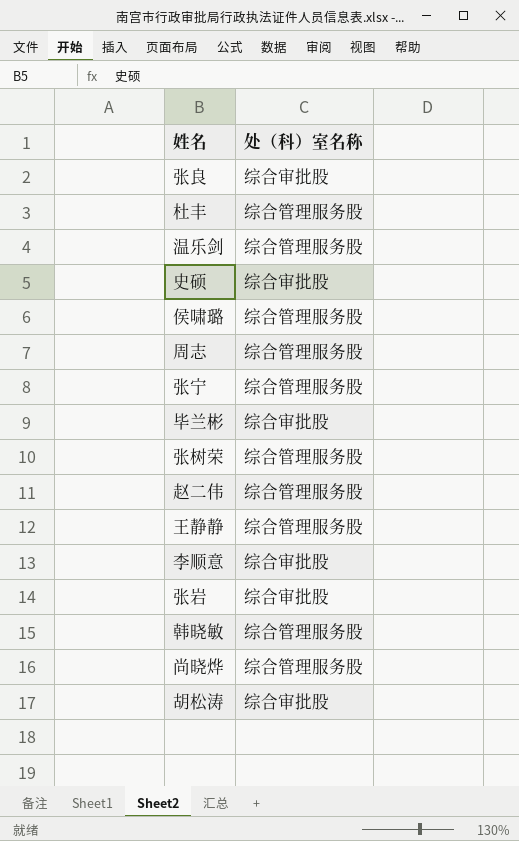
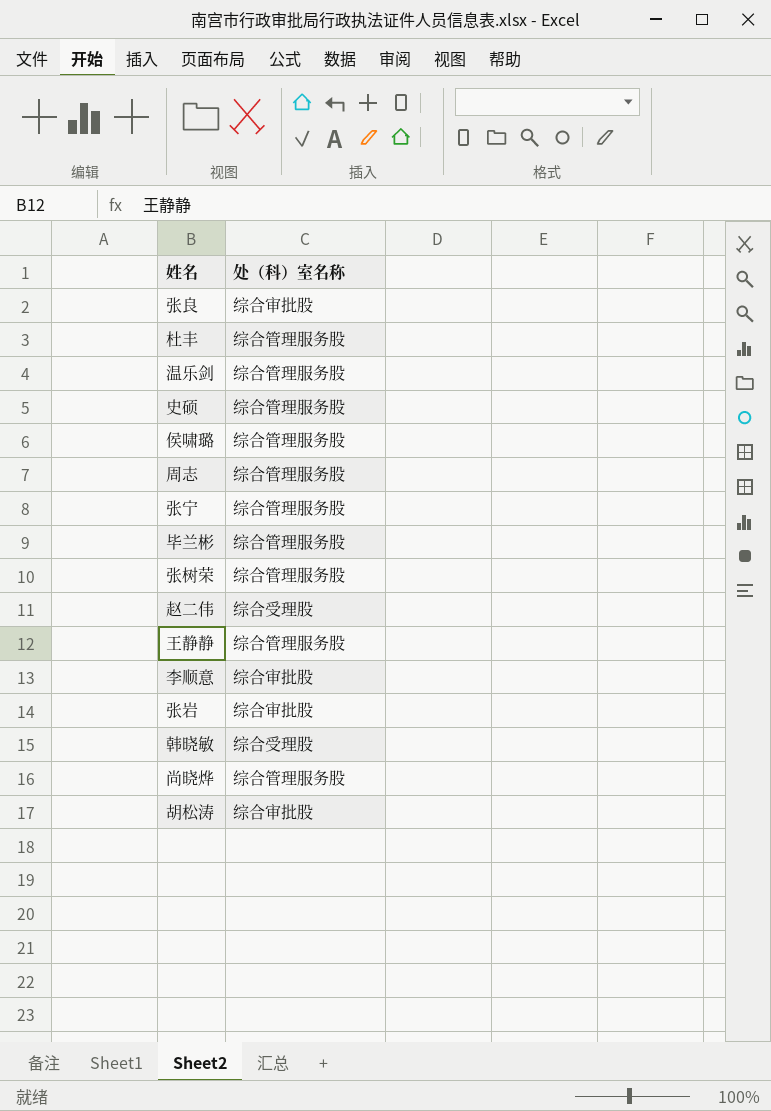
史硕 | 处（科）室名称: 综合审批股 -> 综合管理服务股
毕兰彬 | 处（科）室名称: 综合审批股 -> 综合管理服务股
赵二伟 | 处（科）室名称: 综合管理服务股 -> 综合受理股
韩晓敏 | 处（科）室名称: 综合管理服务股 -> 综合受理股

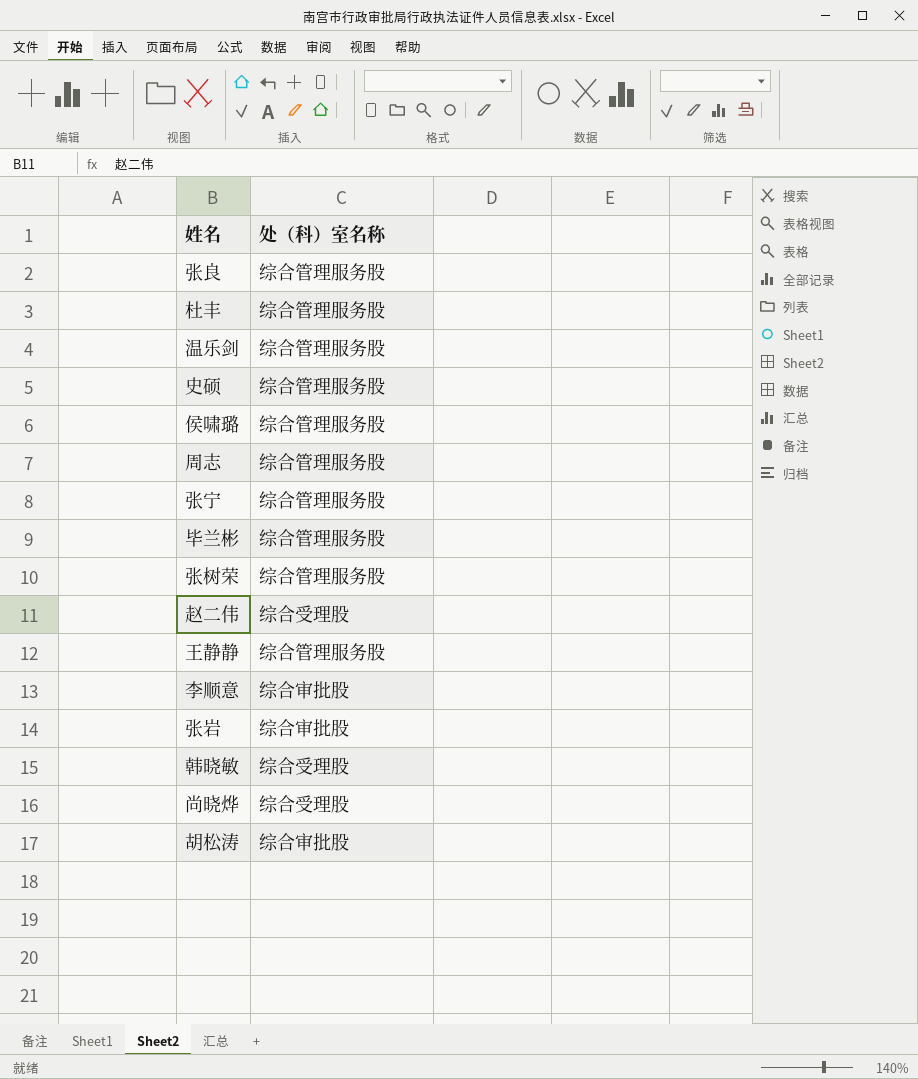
张良 | 处（科）室名称: 综合审批股 -> 综合管理服务股
尚晓烨 | 处（科）室名称: 综合管理服务股 -> 综合受理股

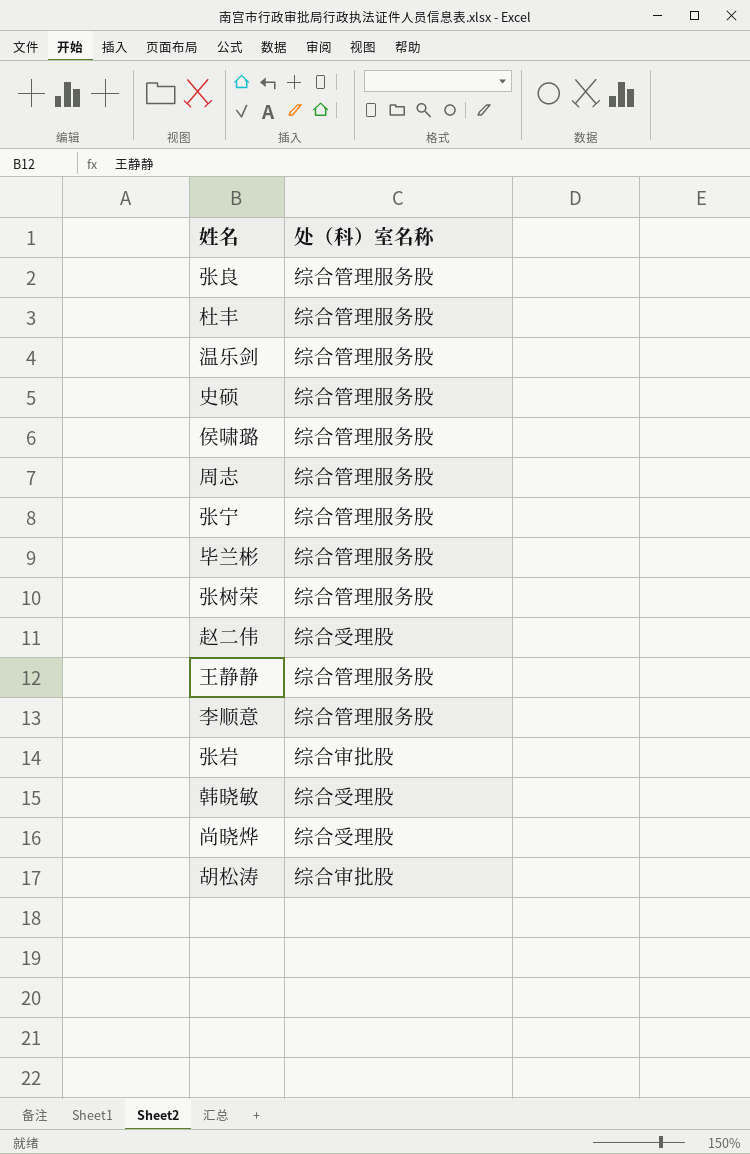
李顺意 | 处（科）室名称: 综合审批股 -> 综合管理服务股

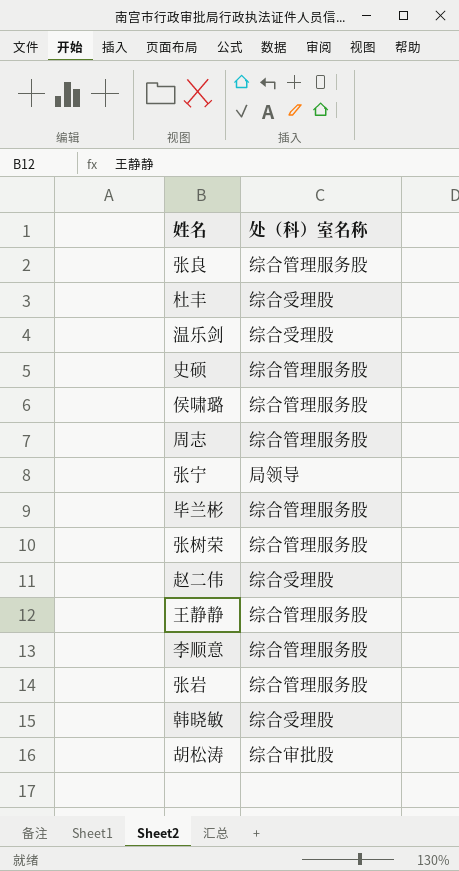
row 尚晓烨: 综合受理股 -> none
杜丰 | 处（科）室名称: 综合管理服务股 -> 综合受理股
温乐剑 | 处（科）室名称: 综合管理服务股 -> 综合受理股
张宁 | 处（科）室名称: 综合管理服务股 -> 局领导
张岩 | 处（科）室名称: 综合审批股 -> 综合管理服务股

